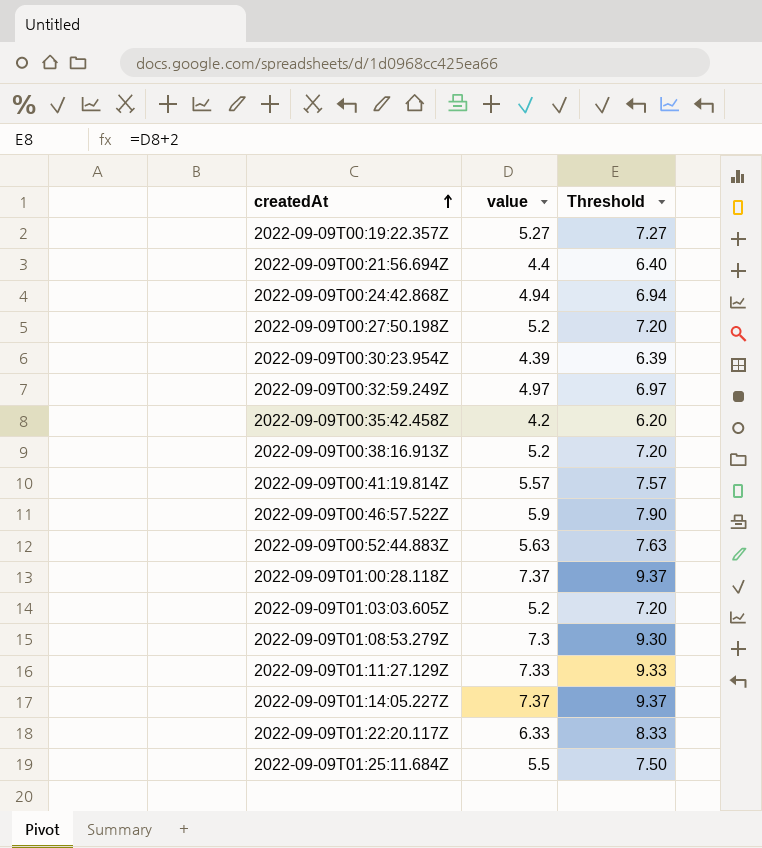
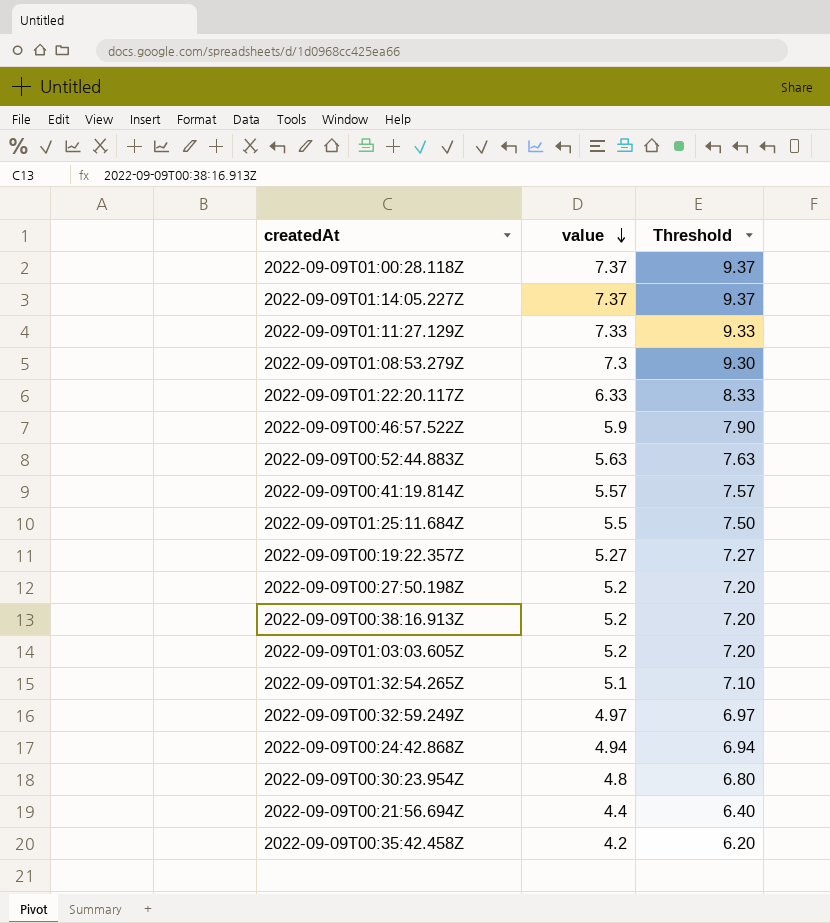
row order: createdAt ascending -> value descending
row 2022-09-09T01:32:54.265Z: none -> 5.1 | 7.10
2022-09-09T00:30:23.954Z | value: 4.39 -> 4.8
2022-09-09T00:30:23.954Z | Threshold: 6.39 -> 6.80

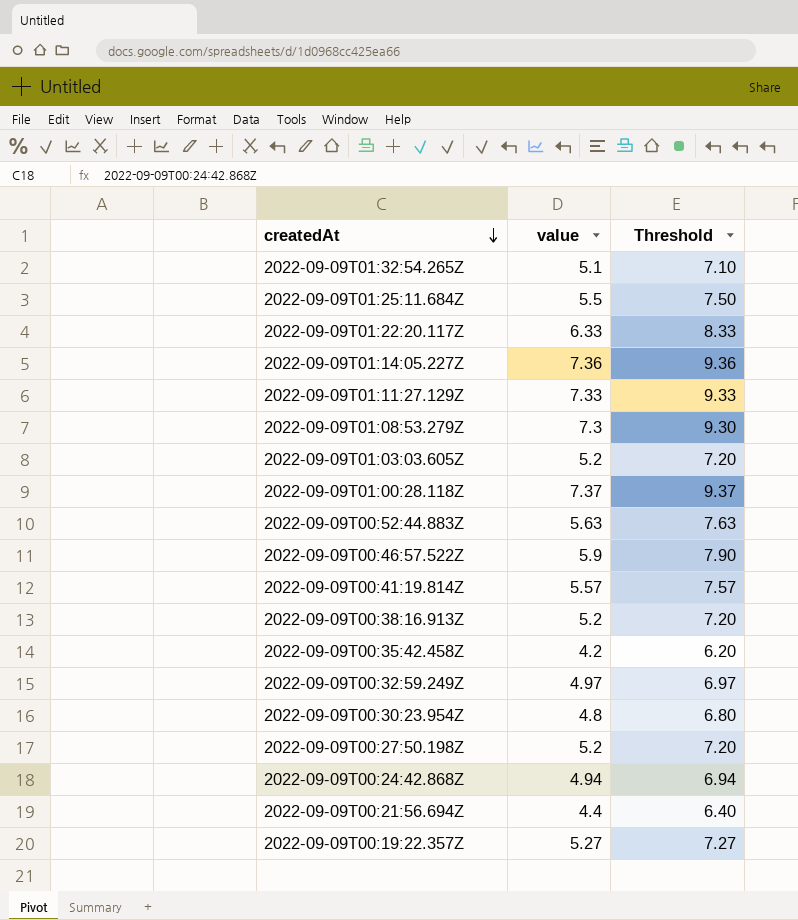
row order: value descending -> createdAt descending
2022-09-09T01:14:05.227Z | value: 7.37 -> 7.36
2022-09-09T01:14:05.227Z | Threshold: 9.37 -> 9.36

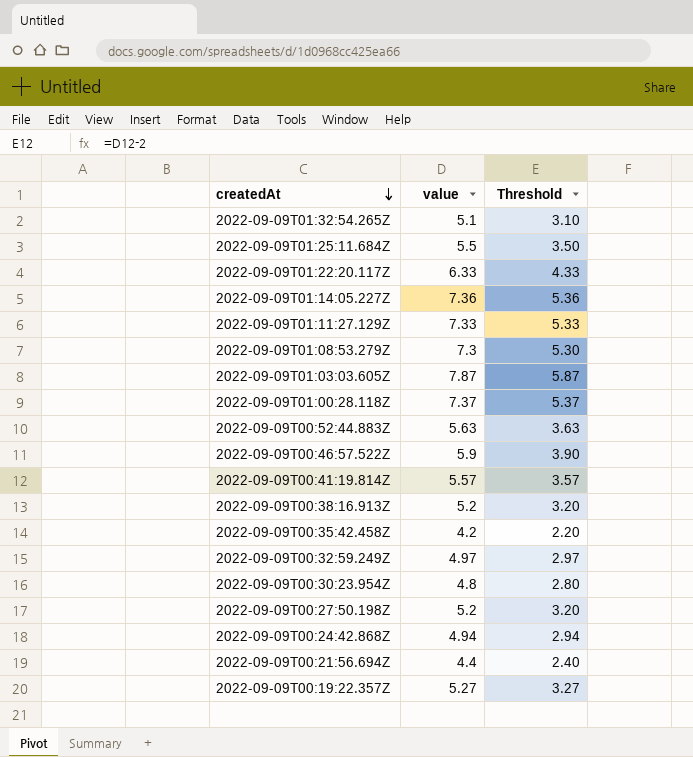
column Threshold | formula: [value] + 2 -> [value] - 2
2022-09-09T01:03:03.605Z | value: 5.2 -> 7.87

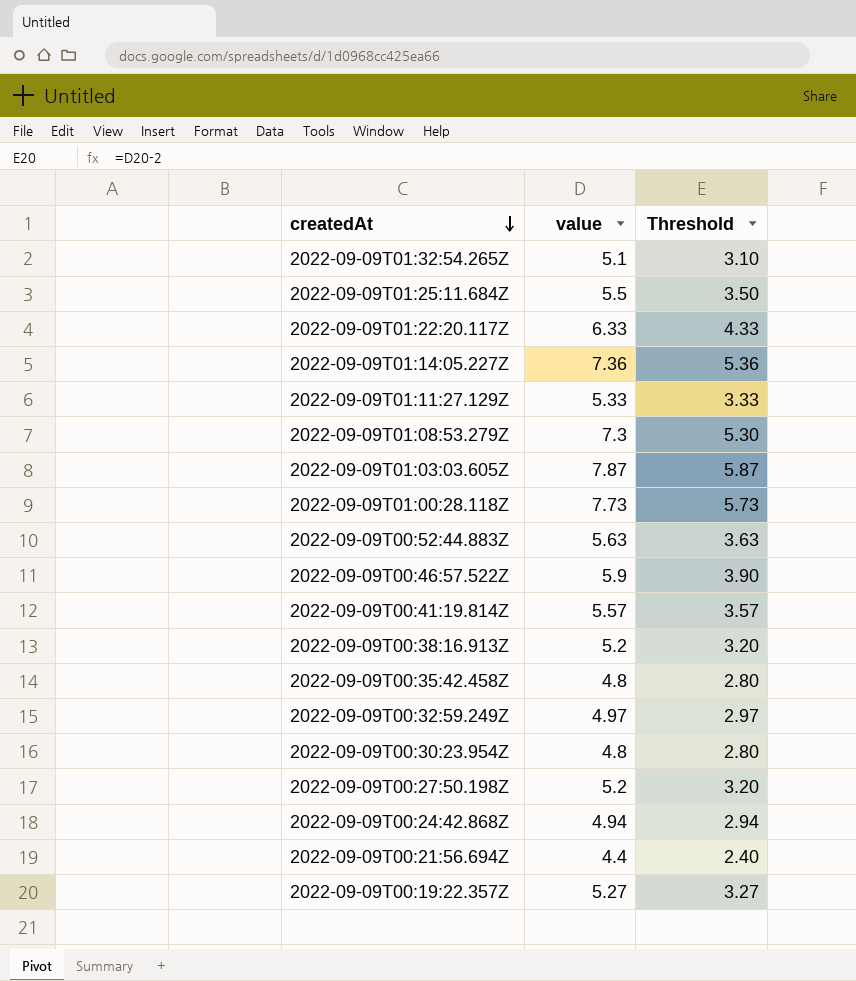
2022-09-09T01:11:27.129Z | value: 7.33 -> 5.33
2022-09-09T01:11:27.129Z | Threshold: 5.33 -> 3.33
2022-09-09T01:00:28.118Z | value: 7.37 -> 7.73
2022-09-09T01:00:28.118Z | Threshold: 5.37 -> 5.73
2022-09-09T00:35:42.458Z | value: 4.2 -> 4.8
2022-09-09T00:35:42.458Z | Threshold: 2.20 -> 2.80

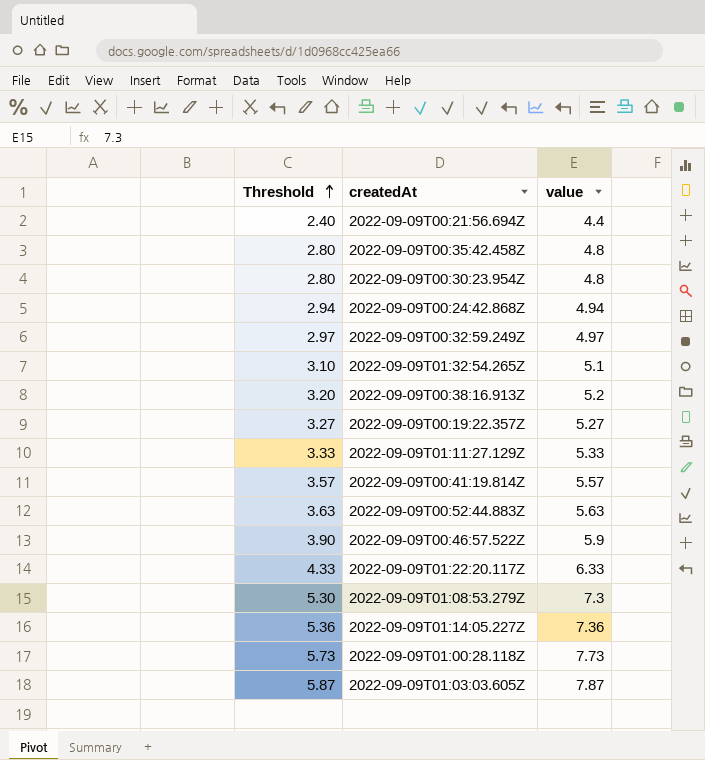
row order: createdAt descending -> Threshold ascending
column Threshold | position: 3 -> 1
row 2022-09-09T01:25:11.684Z: 5.5 | 3.50 -> none
row 2022-09-09T00:27:50.198Z: 5.2 | 3.20 -> none

